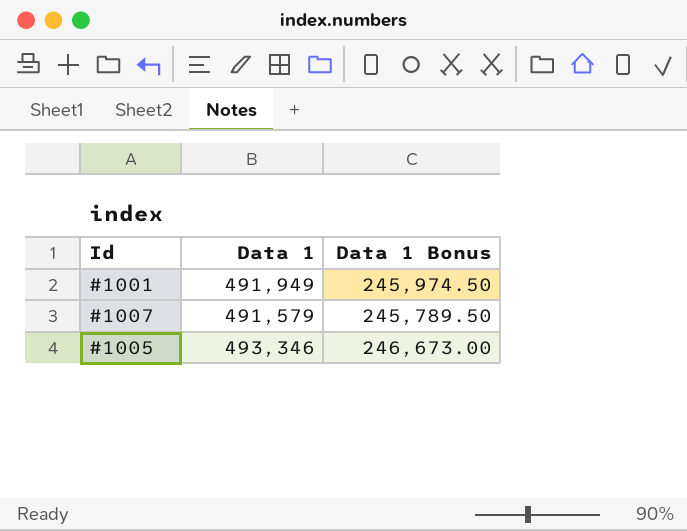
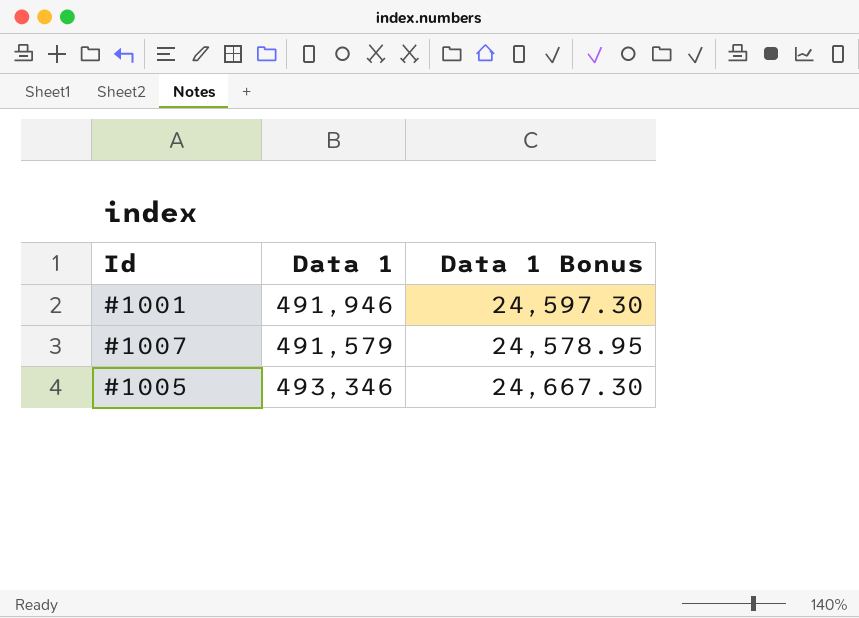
column Data 1 Bonus | formula: [Data 1] * 0.5 -> [Data 1] * 0.05
#1001 | Data 1: 491,949 -> 491,946

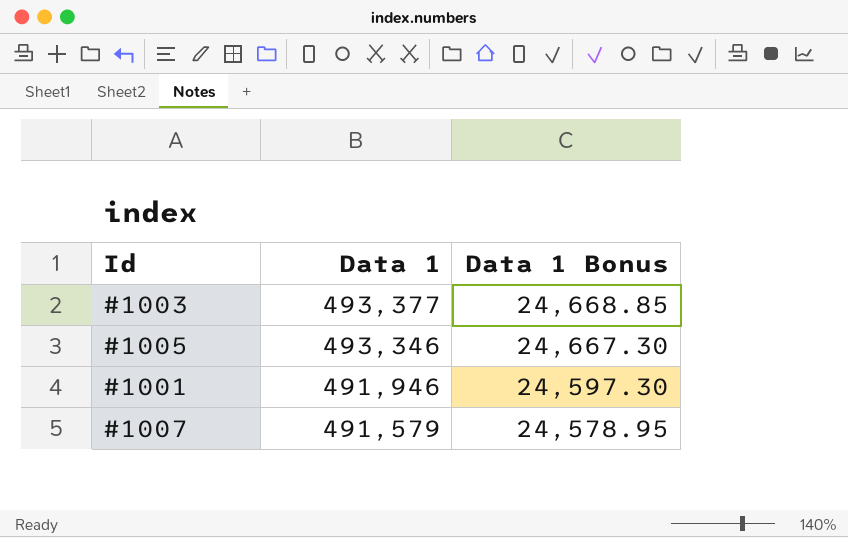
row order: none -> Data 1 descending
row #1003: none -> 493,377 | 24,668.85

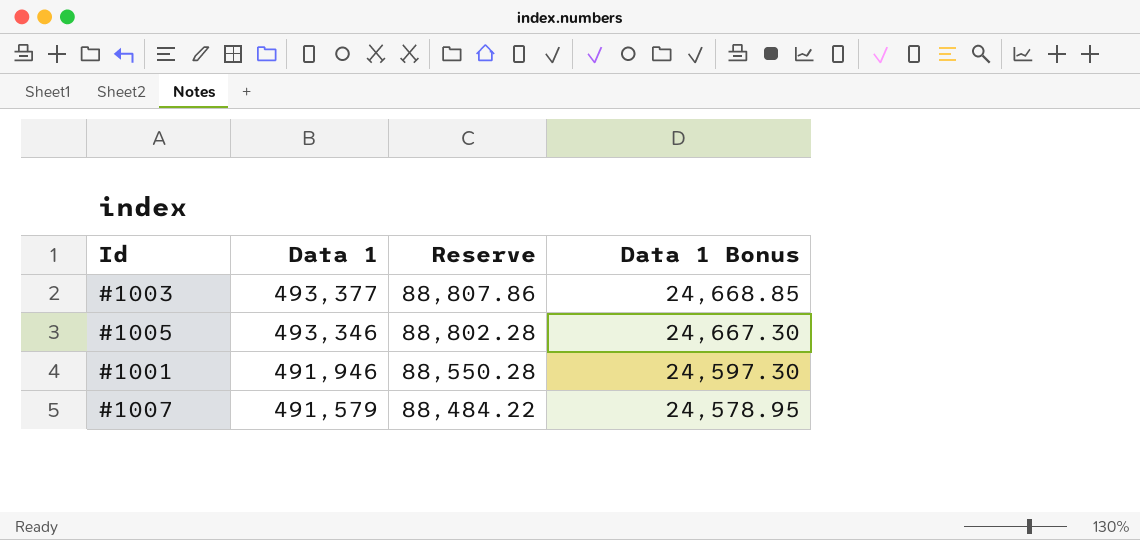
column Reserve | formula: none -> [Data 1] * 0.18

